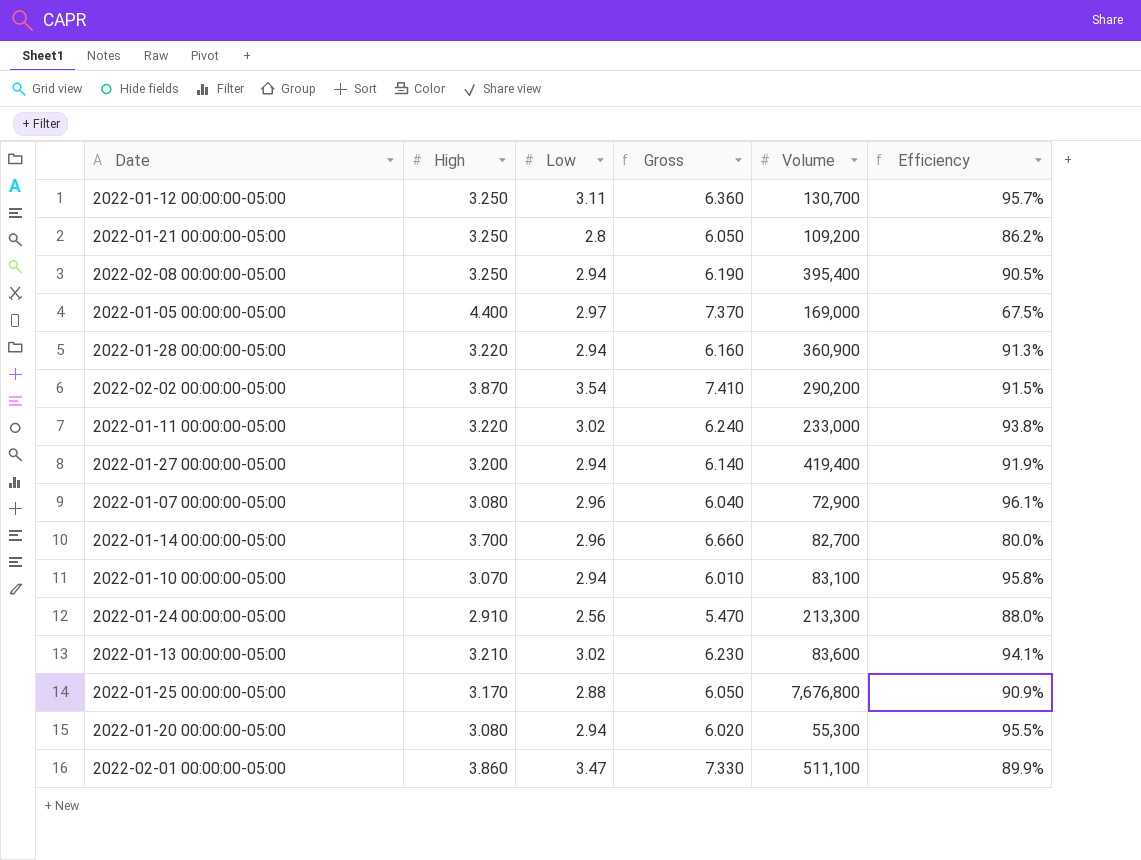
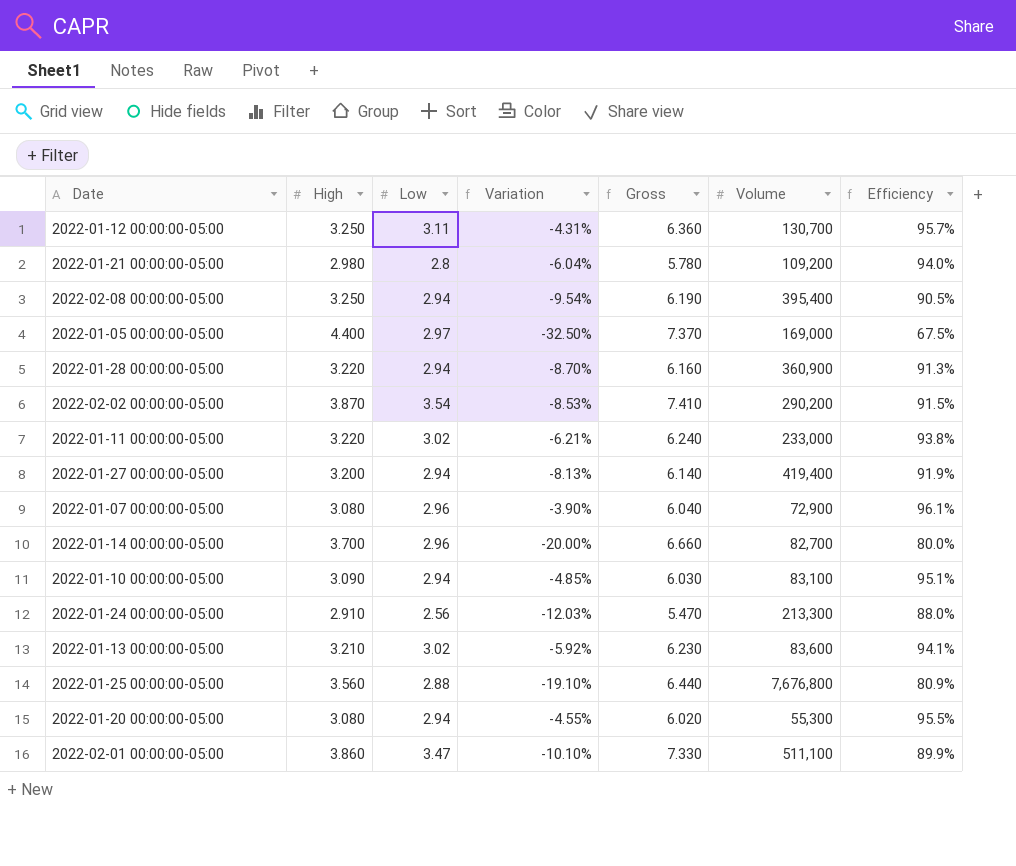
column Variation | formula: none -> ([Low] - [High]) / [High]
2022-01-21 00:00:00-05:00 | High: 3.250 -> 2.980
2022-01-21 00:00:00-05:00 | Gross: 6.050 -> 5.780
2022-01-21 00:00:00-05:00 | Efficiency: 86.2% -> 94.0%
2022-01-10 00:00:00-05:00 | High: 3.070 -> 3.090
2022-01-10 00:00:00-05:00 | Gross: 6.010 -> 6.030
2022-01-10 00:00:00-05:00 | Efficiency: 95.8% -> 95.1%
2022-01-25 00:00:00-05:00 | High: 3.170 -> 3.560
2022-01-25 00:00:00-05:00 | Gross: 6.050 -> 6.440
2022-01-25 00:00:00-05:00 | Efficiency: 90.9% -> 80.9%

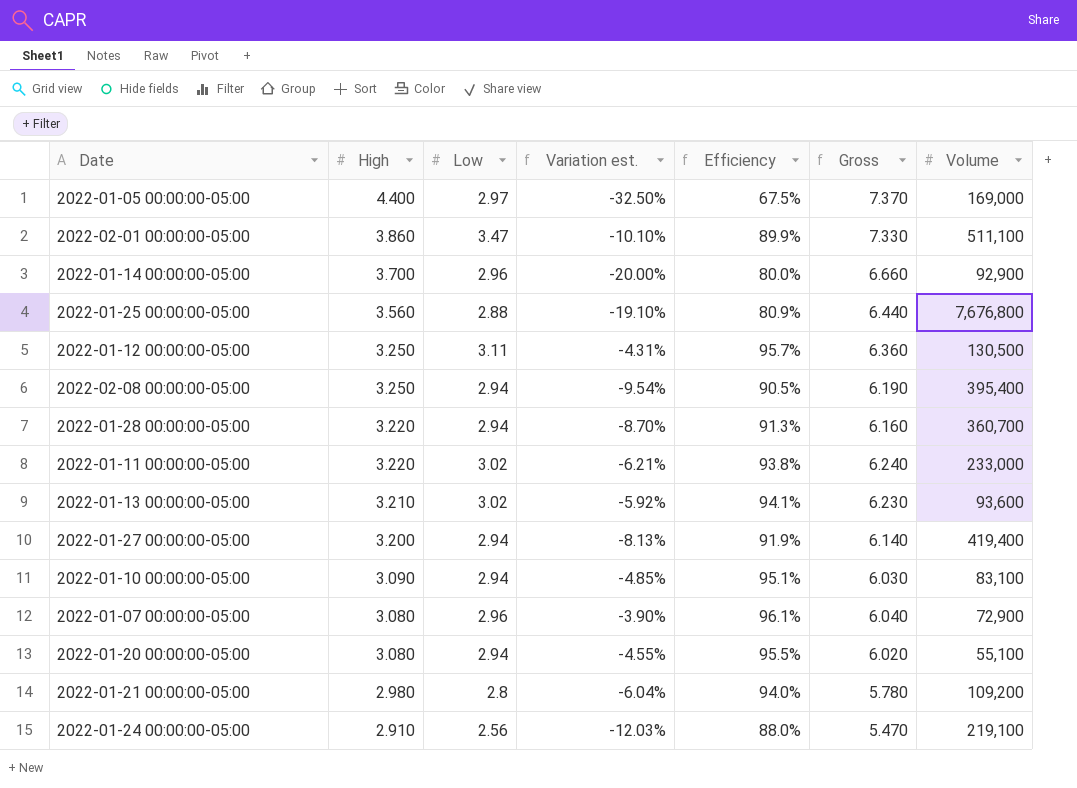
row order: none -> High descending
column name: Variation -> Variation est.
column Efficiency | position: 7 -> 5
row 2022-02-02 00:00:00-05:00: 3.870 | 3.54 | -8.53% | 7.410 | 290,200 | 91.5% -> none
2022-01-14 00:00:00-05:00 | Volume: 82,700 -> 92,900
2022-01-12 00:00:00-05:00 | Volume: 130,700 -> 130,500
2022-01-28 00:00:00-05:00 | Volume: 360,900 -> 360,700
2022-01-13 00:00:00-05:00 | Volume: 83,600 -> 93,600
2022-01-20 00:00:00-05:00 | Volume: 55,300 -> 55,100
2022-01-24 00:00:00-05:00 | Volume: 213,300 -> 219,100

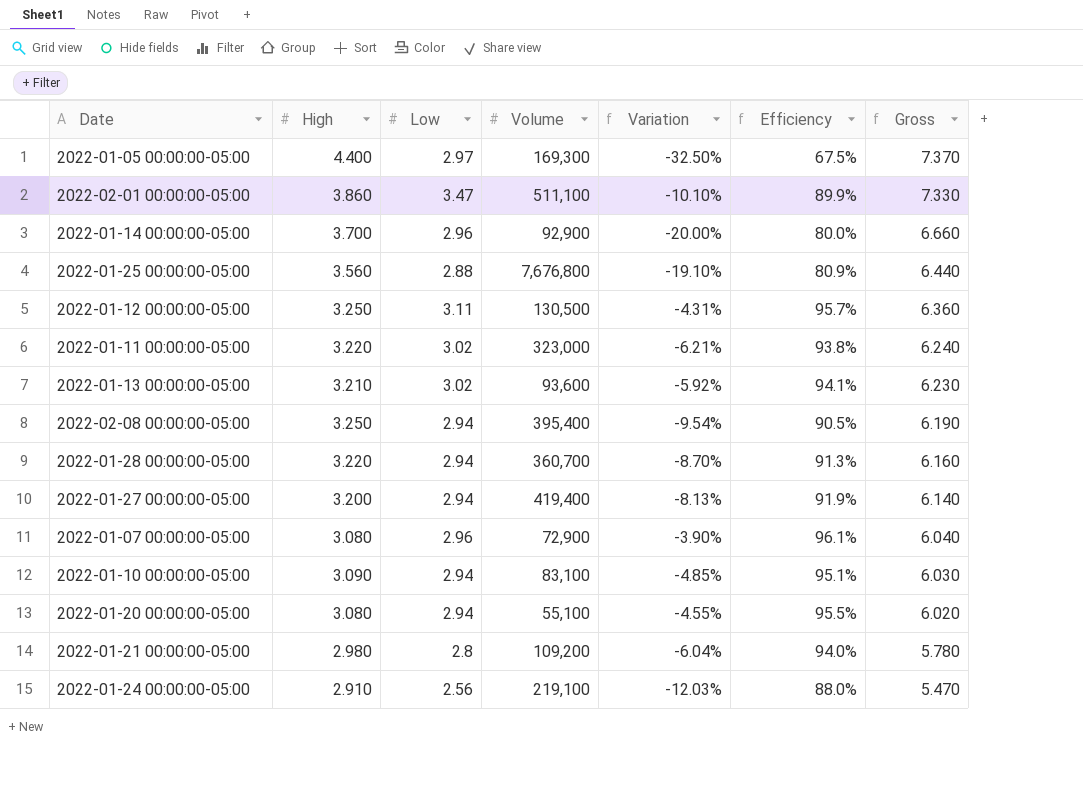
row order: High descending -> Gross descending
column Volume | position: 7 -> 4
column name: Variation est. -> Variation
2022-01-05 00:00:00-05:00 | Volume: 169,000 -> 169,300
2022-01-11 00:00:00-05:00 | Volume: 233,000 -> 323,000

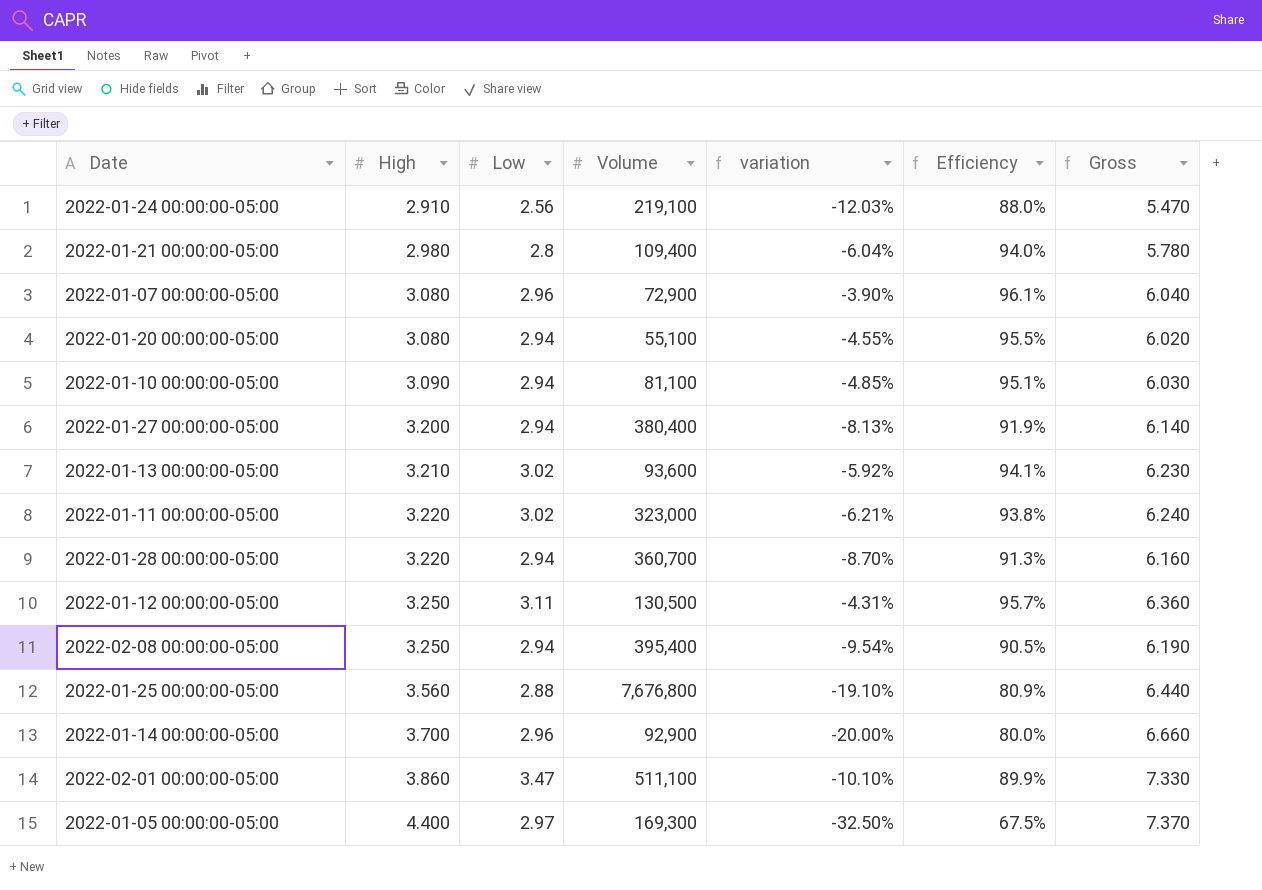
row order: Gross descending -> High ascending
column name: Variation -> variation
2022-01-21 00:00:00-05:00 | Volume: 109,200 -> 109,400
2022-01-10 00:00:00-05:00 | Volume: 83,100 -> 81,100
2022-01-27 00:00:00-05:00 | Volume: 419,400 -> 380,400

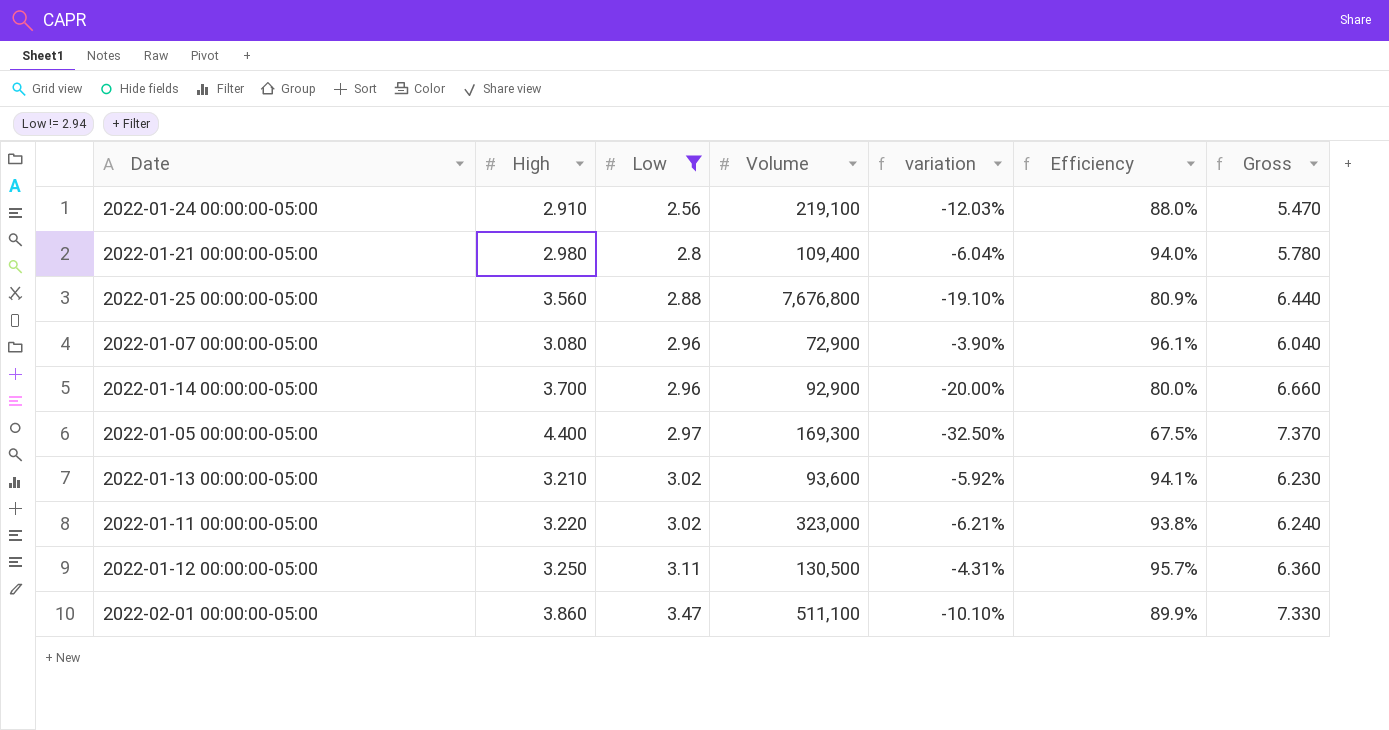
filter: none -> Low != 2.94
row order: High ascending -> Low ascending

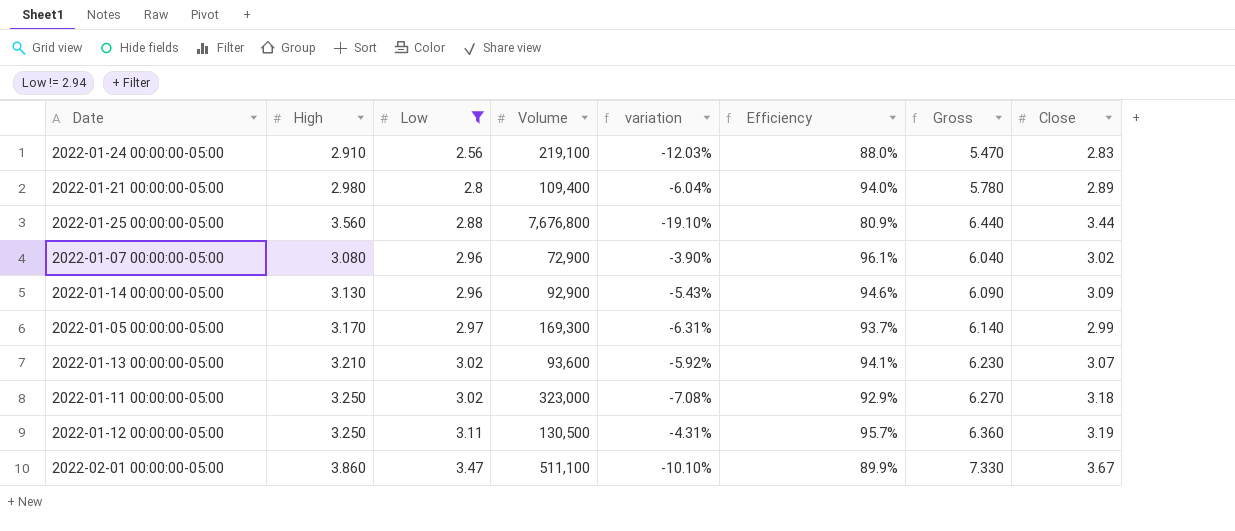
column Close | position: none -> 8
2022-01-14 00:00:00-05:00 | High: 3.700 -> 3.130
2022-01-14 00:00:00-05:00 | variation: -20.00% -> -5.43%
2022-01-14 00:00:00-05:00 | Efficiency: 80.0% -> 94.6%
2022-01-14 00:00:00-05:00 | Gross: 6.660 -> 6.090
2022-01-05 00:00:00-05:00 | High: 4.400 -> 3.170
2022-01-05 00:00:00-05:00 | variation: -32.50% -> -6.31%
2022-01-05 00:00:00-05:00 | Efficiency: 67.5% -> 93.7%
2022-01-05 00:00:00-05:00 | Gross: 7.370 -> 6.140
2022-01-11 00:00:00-05:00 | High: 3.220 -> 3.250
2022-01-11 00:00:00-05:00 | variation: -6.21% -> -7.08%
2022-01-11 00:00:00-05:00 | Efficiency: 93.8% -> 92.9%
2022-01-11 00:00:00-05:00 | Gross: 6.240 -> 6.270

